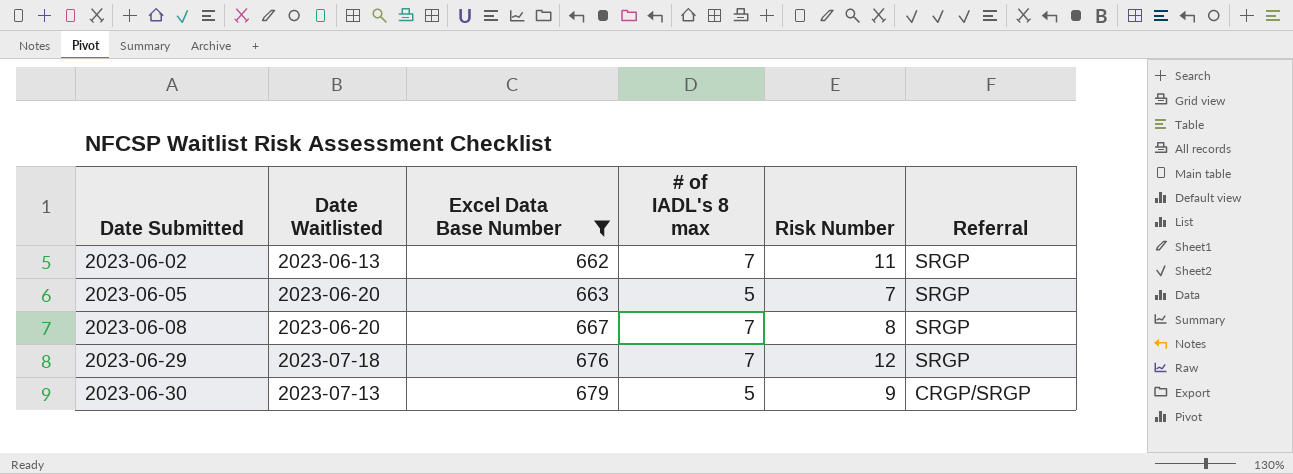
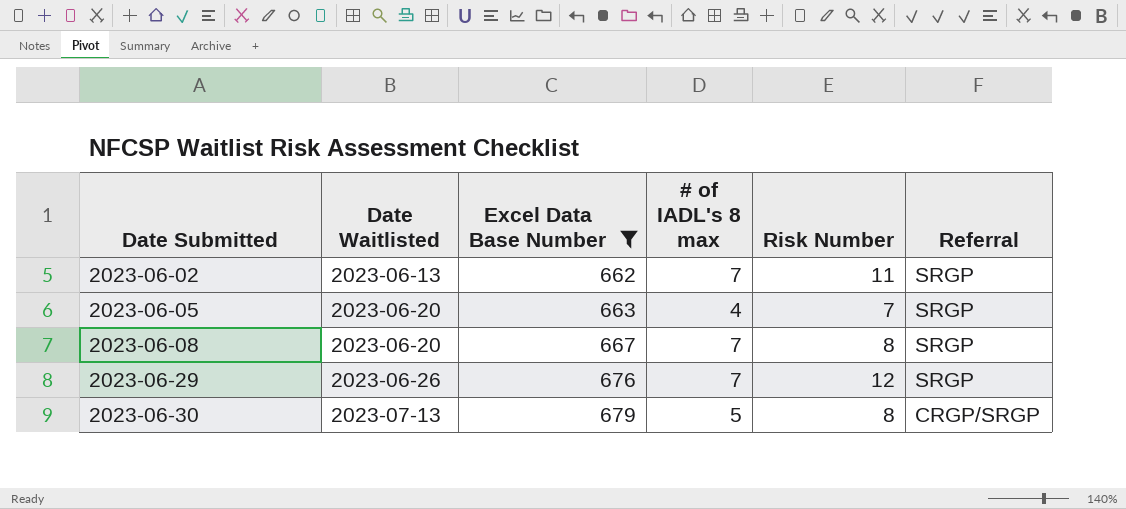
2023-06-05 | # of IADL's 8 max: 5 -> 4
2023-06-29 | Date Waitlisted: 2023-07-18 -> 2023-06-26
2023-06-30 | Risk Number: 9 -> 8

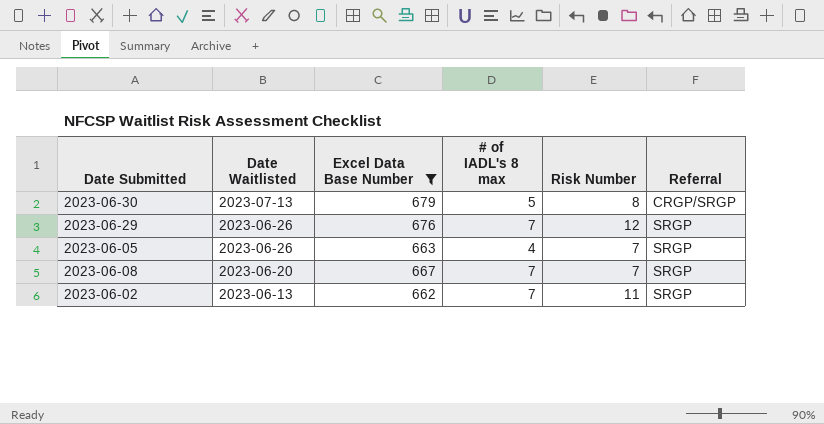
row order: Date Submitted ascending -> Date Waitlisted descending
2023-06-05 | Date Waitlisted: 2023-06-20 -> 2023-06-26
2023-06-08 | Risk Number: 8 -> 7

